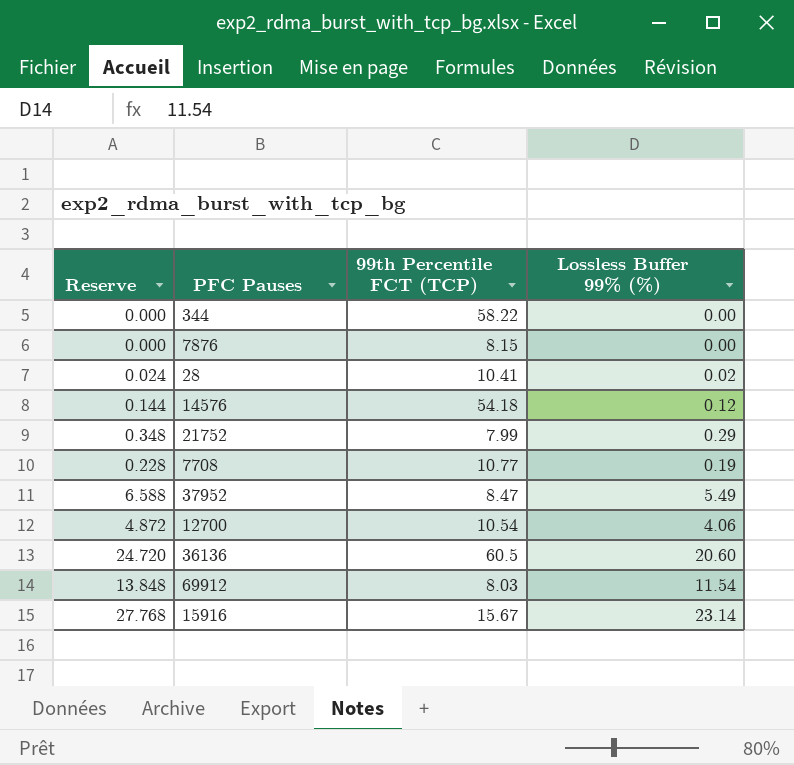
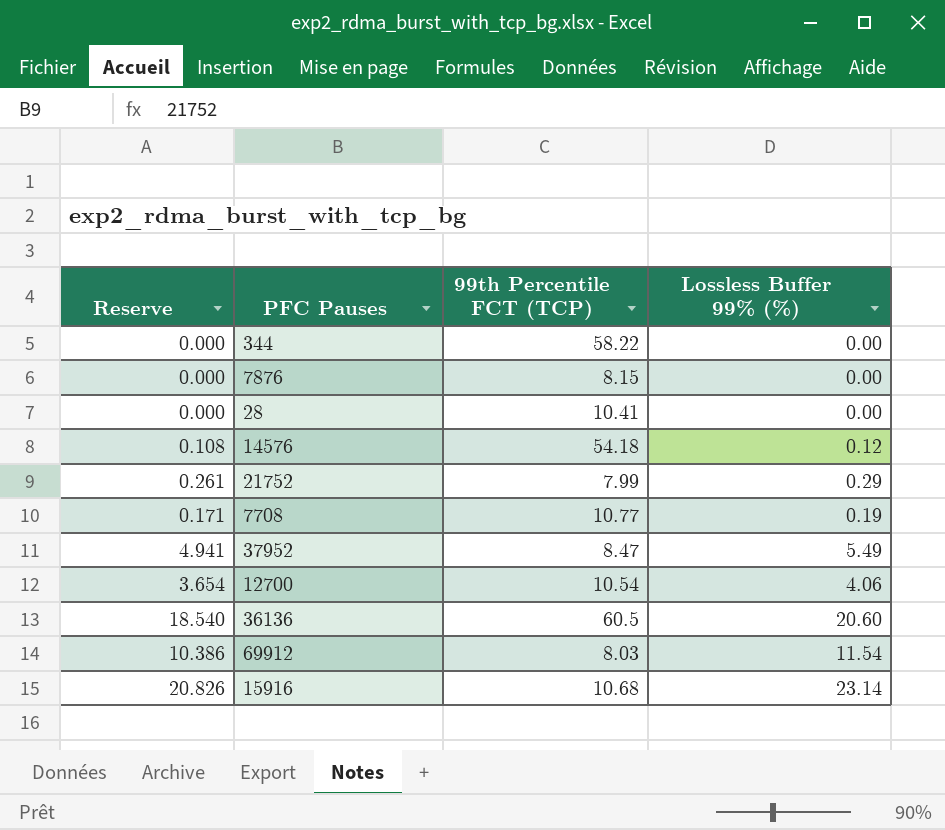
column Reserve | formula: [Lossless Buffer 99% (%)] * 1.2 -> [Lossless Buffer 99% (%)] * 0.9
28 | Lossless Buffer 99% (%): 0.02 -> 0.00
15916 | 99th Percentile FCT (TCP): 15.67 -> 10.68

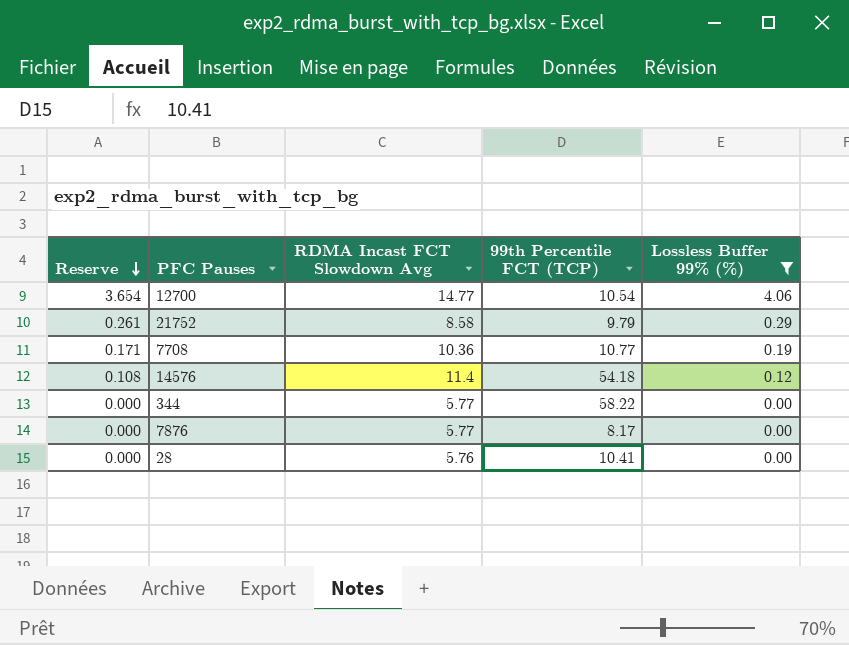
filter: none -> Lossless Buffer 99% (%) <= 4.06
row order: none -> Reserve descending
column RDMA Incast FCT Slowdown Avg | position: none -> 3
21752 | 99th Percentile FCT (TCP): 7.99 -> 9.79
7876 | 99th Percentile FCT (TCP): 8.15 -> 8.17

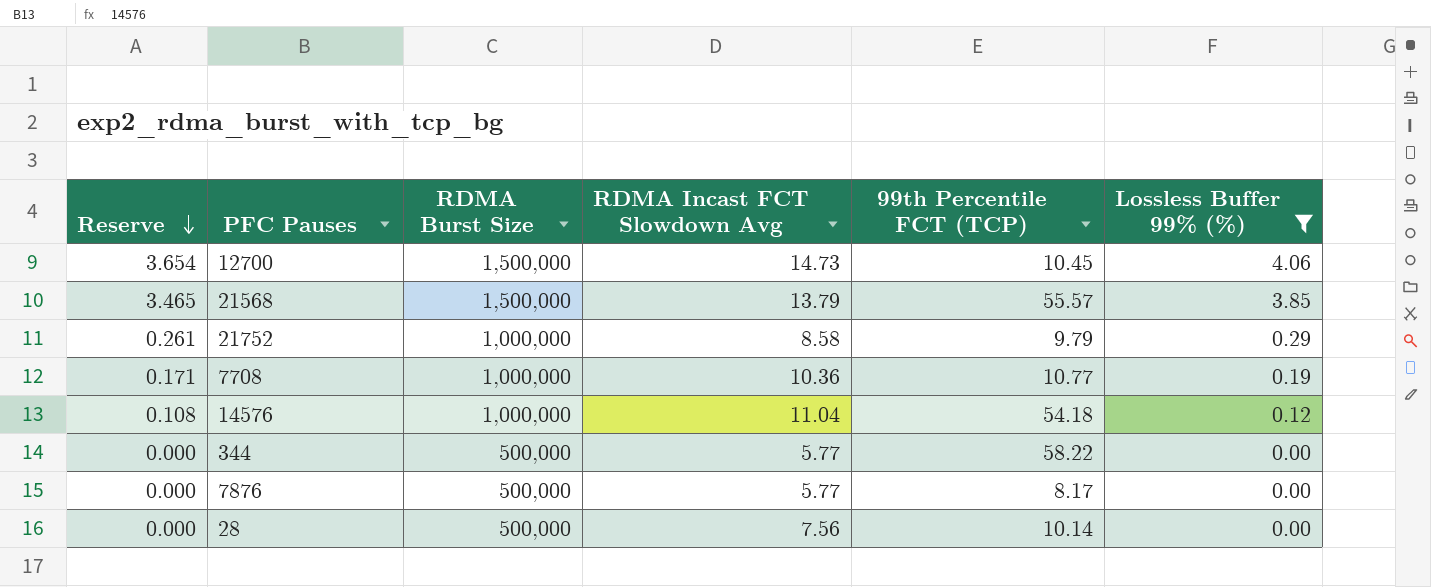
column RDMA Burst Size | position: none -> 3
12700 | RDMA Incast FCT Slowdown Avg: 14.77 -> 14.73
12700 | 99th Percentile FCT (TCP): 10.54 -> 10.45
row 21568: none -> 3.465 | 1,500,000 | 13.79 | 55.57 | 3.85
14576 | RDMA Incast FCT Slowdown Avg: 11.4 -> 11.04
28 | RDMA Incast FCT Slowdown Avg: 5.76 -> 7.56
28 | 99th Percentile FCT (TCP): 10.41 -> 10.14

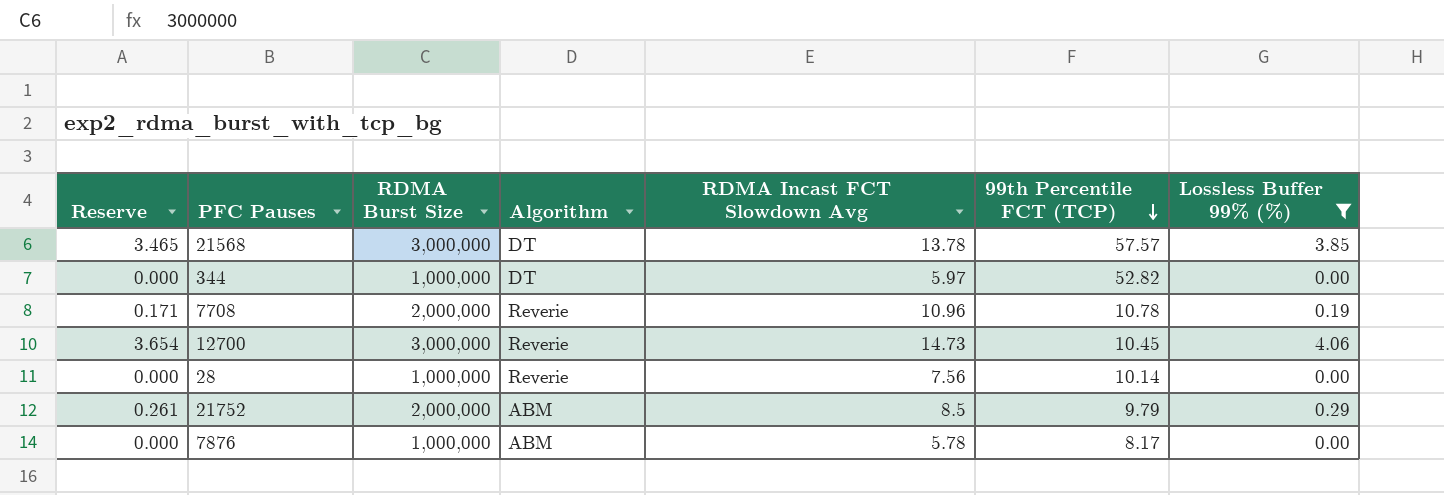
row order: Reserve descending -> 99th Percentile FCT (TCP) descending
column Algorithm | position: none -> 4
row 14576: 0.108 | 1,000,000 | 11.04 | 54.18 | 0.12 -> none
21568 | RDMA Burst Size: 1,500,000 -> 3,000,000
21568 | RDMA Incast FCT Slowdown Avg: 13.79 -> 13.78
21568 | 99th Percentile FCT (TCP): 55.57 -> 57.57
344 | RDMA Burst Size: 500,000 -> 1,000,000
344 | RDMA Incast FCT Slowdown Avg: 5.77 -> 5.97
344 | 99th Percentile FCT (TCP): 58.22 -> 52.82
7708 | RDMA Burst Size: 1,000,000 -> 2,000,000
7708 | RDMA Incast FCT Slowdown Avg: 10.36 -> 10.96
7708 | 99th Percentile FCT (TCP): 10.77 -> 10.78
12700 | RDMA Burst Size: 1,500,000 -> 3,000,000
28 | RDMA Burst Size: 500,000 -> 1,000,000
21752 | RDMA Burst Size: 1,000,000 -> 2,000,000
21752 | RDMA Incast FCT Slowdown Avg: 8.58 -> 8.5
7876 | RDMA Burst Size: 500,000 -> 1,000,000
7876 | RDMA Incast FCT Slowdown Avg: 5.77 -> 5.78

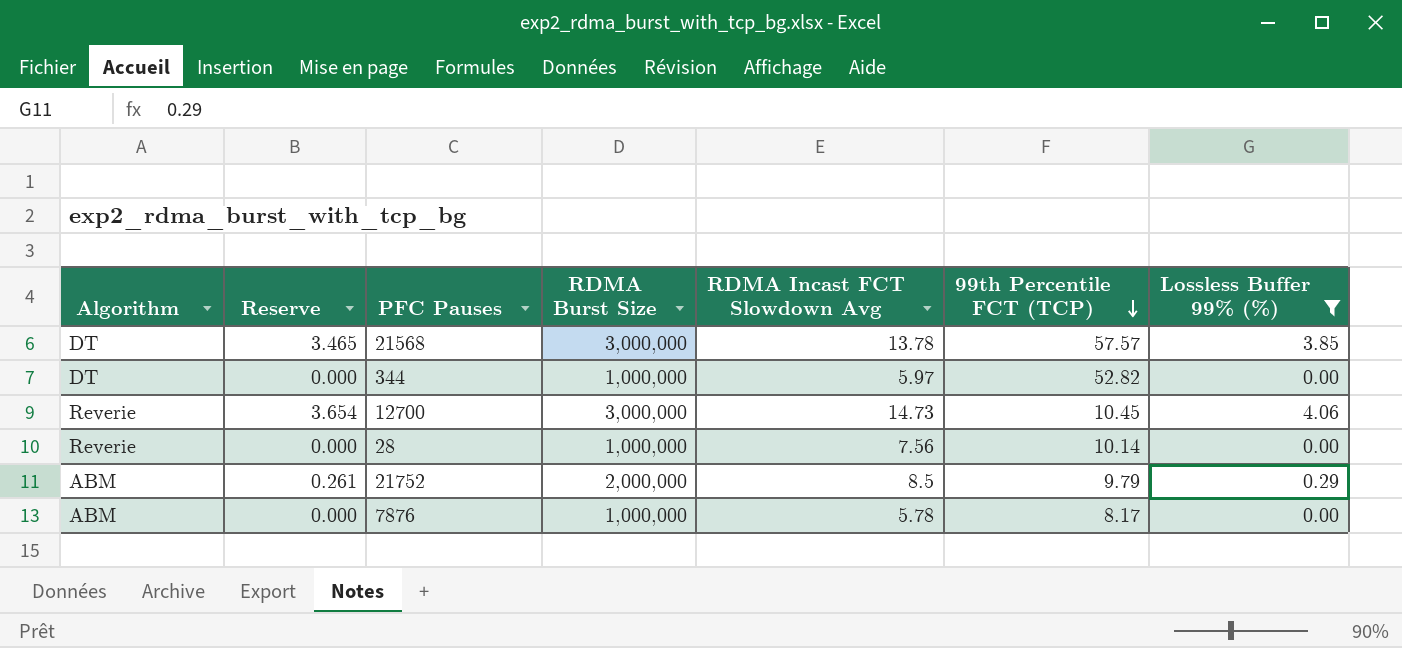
column Algorithm | position: 4 -> 1
row 7708: 0.171 | 2,000,000 | Reverie | 10.96 | 10.78 | 0.19 -> none

